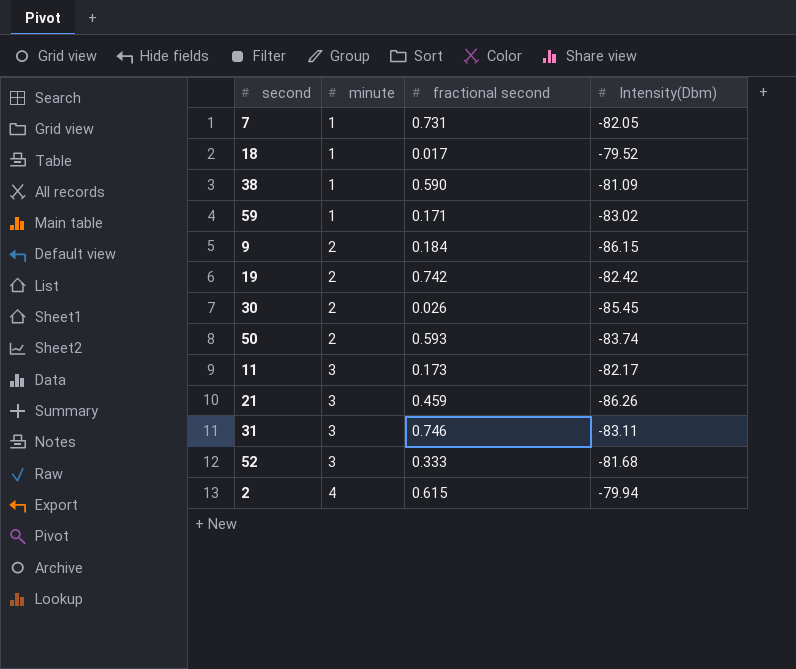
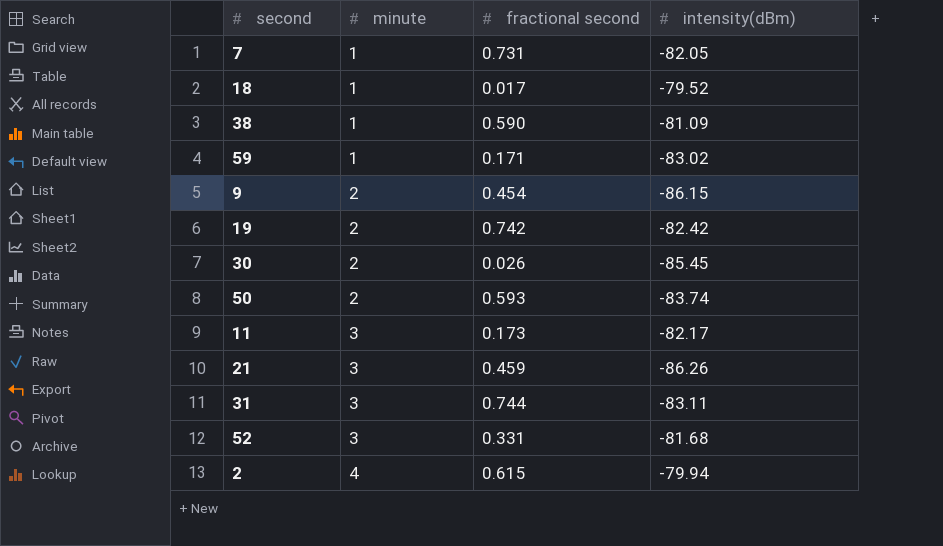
column name: Intensity(Dbm) -> intensity(dBm)
9 | fractional second: 0.184 -> 0.454
31 | fractional second: 0.746 -> 0.744
52 | fractional second: 0.333 -> 0.331

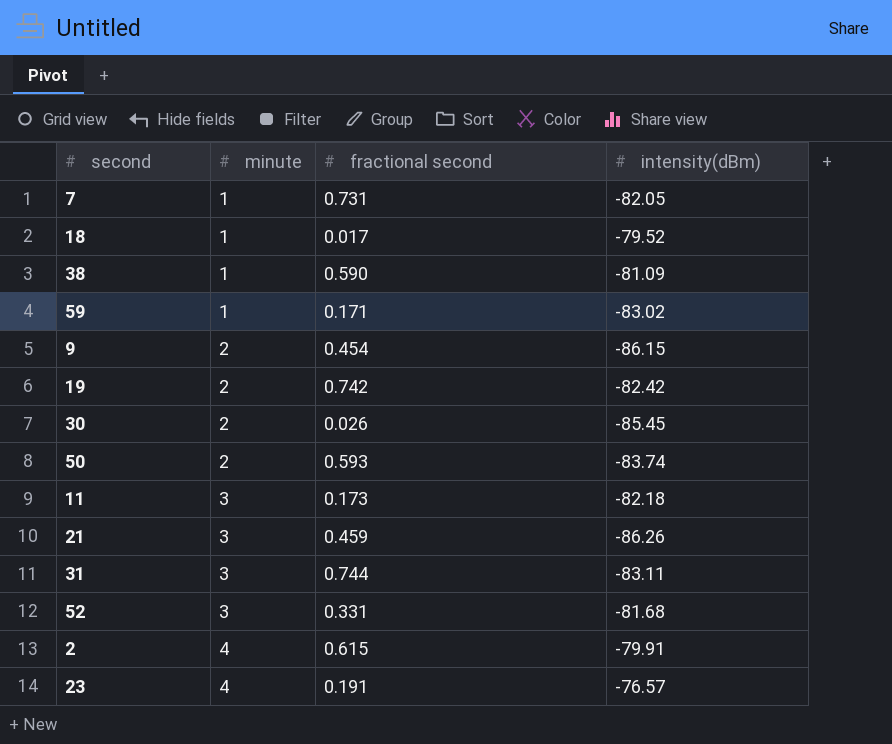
11 | intensity(dBm): -82.17 -> -82.18
2 | intensity(dBm): -79.94 -> -79.91
row 23: none -> 4 | 0.191 | -76.57

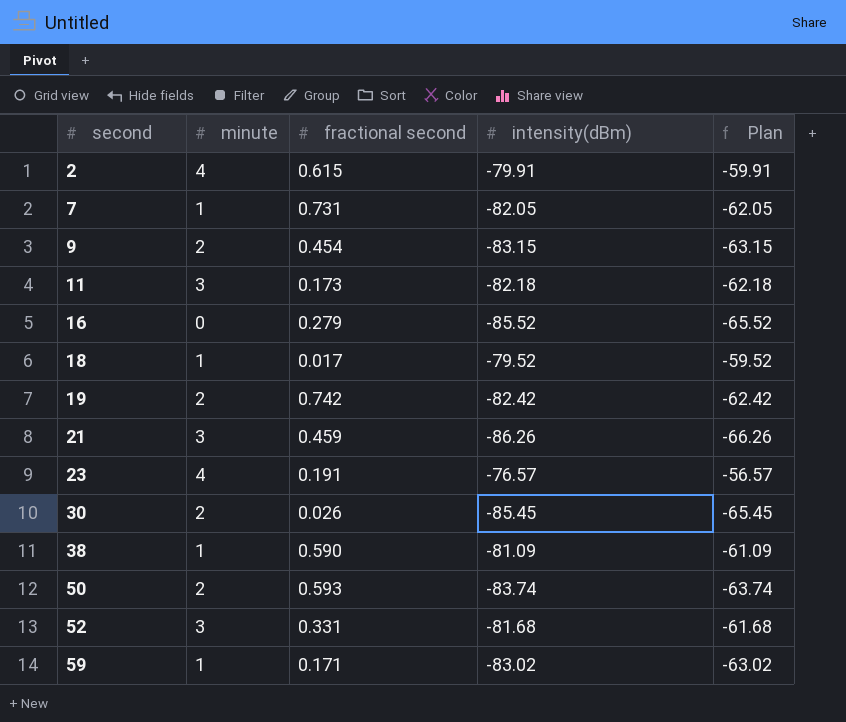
row order: minute ascending -> second ascending
column Plan | formula: none -> [intensity(dBm)] + 20
row 31: 3 | 0.744 | -83.11 -> none
9 | intensity(dBm): -86.15 -> -83.15
row 16: none -> 0 | 0.279 | -85.52 | -65.52

